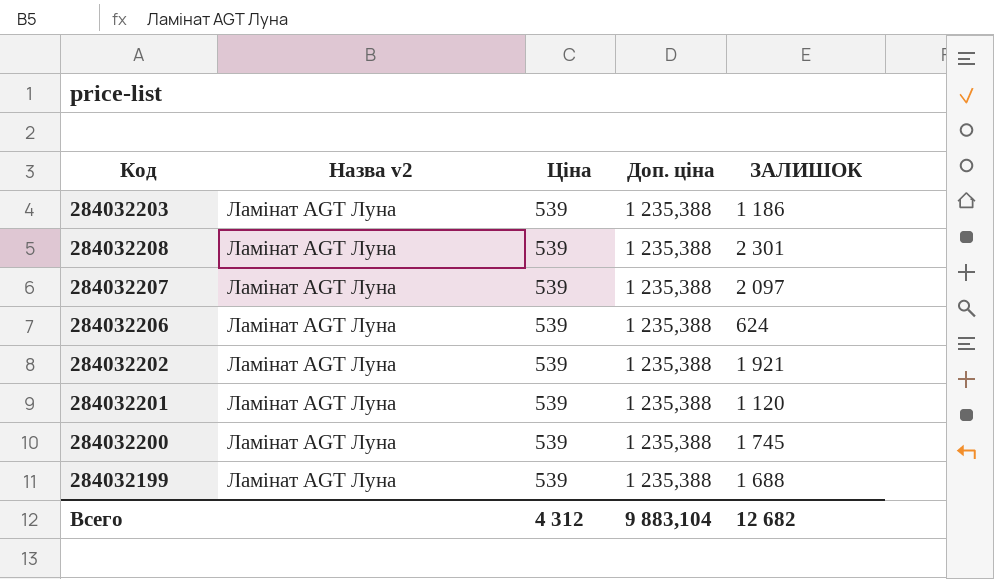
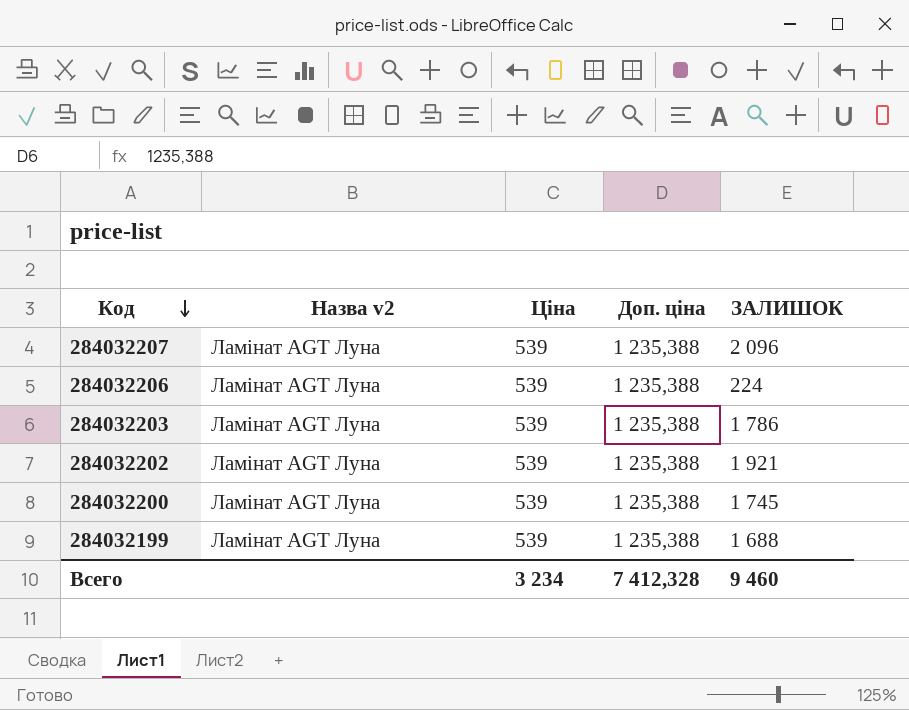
row order: none -> Код descending
row 284032208: Ламінат AGT Луна | 539 | 1 235,388 | 2 301 -> none
row 284032201: Ламінат AGT Луна | 539 | 1 235,388 | 1 120 -> none
284032207 | ЗАЛИШОК: 2 097 -> 2 096
284032206 | ЗАЛИШОК: 624 -> 224
284032203 | ЗАЛИШОК: 1 186 -> 1 786
Всего | Ціна: 4 312 -> 3 234
Всего | Доп. ціна: 9 883,104 -> 7 412,328
Всего | ЗАЛИШОК: 12 682 -> 9 460

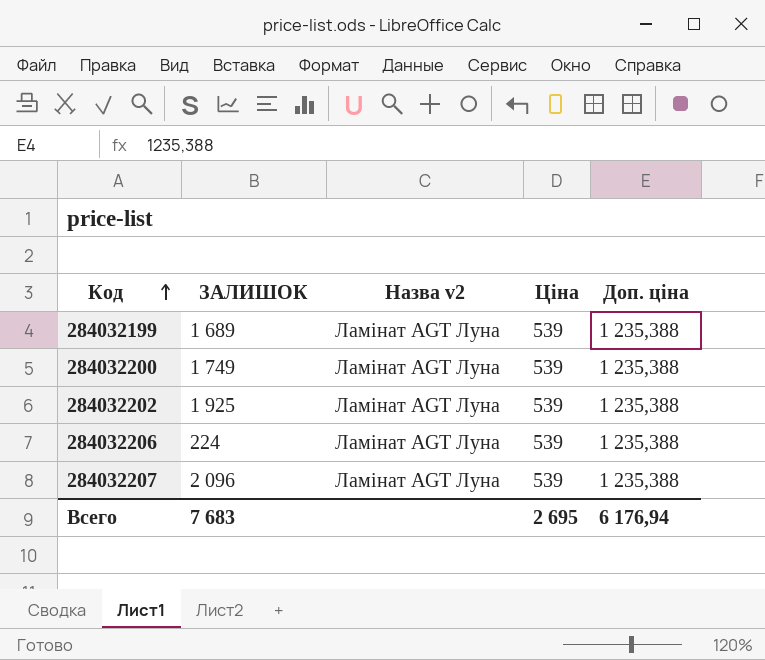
row order: Код descending -> Код ascending
column ЗАЛИШОК | position: 5 -> 2
row 284032203: Ламінат AGT Луна | 539 | 1 235,388 | 1 786 -> none
284032199 | ЗАЛИШОК: 1 688 -> 1 689
284032200 | ЗАЛИШОК: 1 745 -> 1 749
284032202 | ЗАЛИШОК: 1 921 -> 1 925
Всего | ЗАЛИШОК: 9 460 -> 7 683
Всего | Ціна: 3 234 -> 2 695
Всего | Доп. ціна: 7 412,328 -> 6 176,94

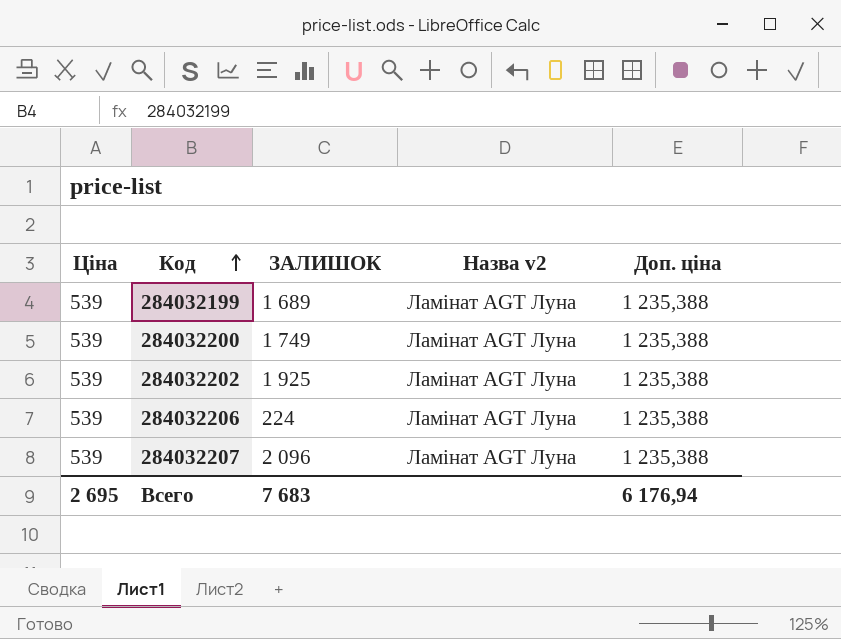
column Ціна | position: 4 -> 1

